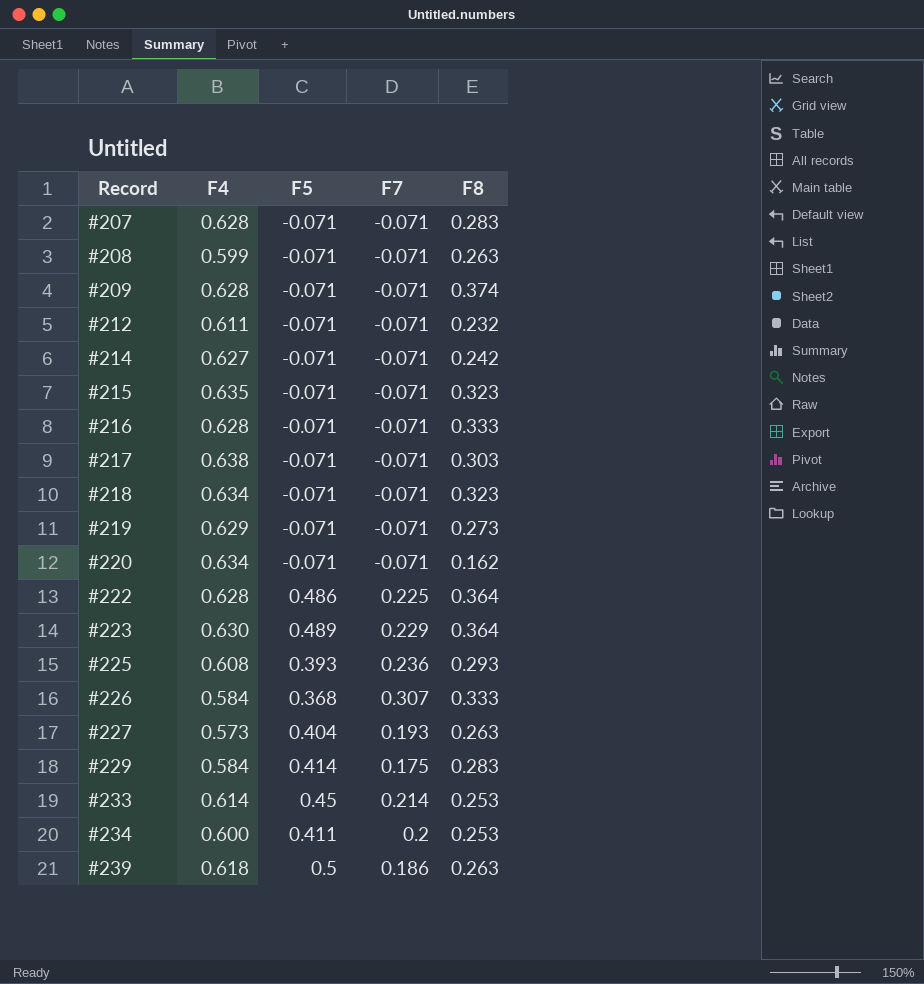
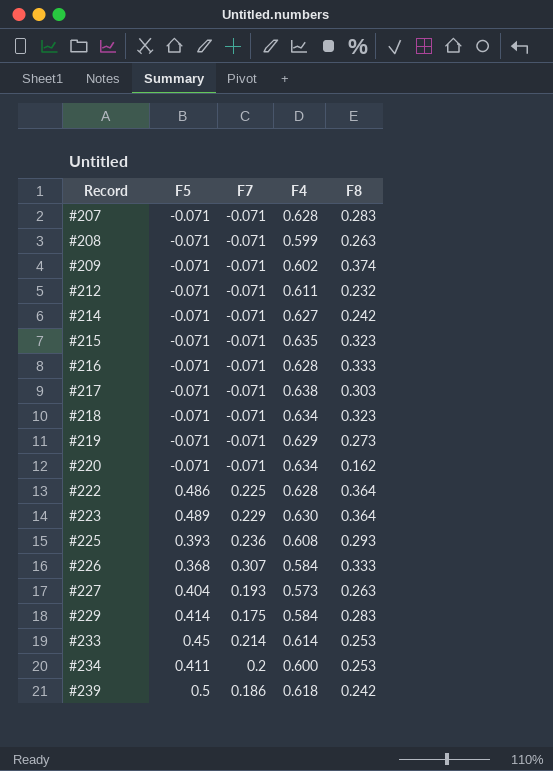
column F4 | position: 2 -> 4
#209 | F4: 0.628 -> 0.602
#239 | F8: 0.263 -> 0.242

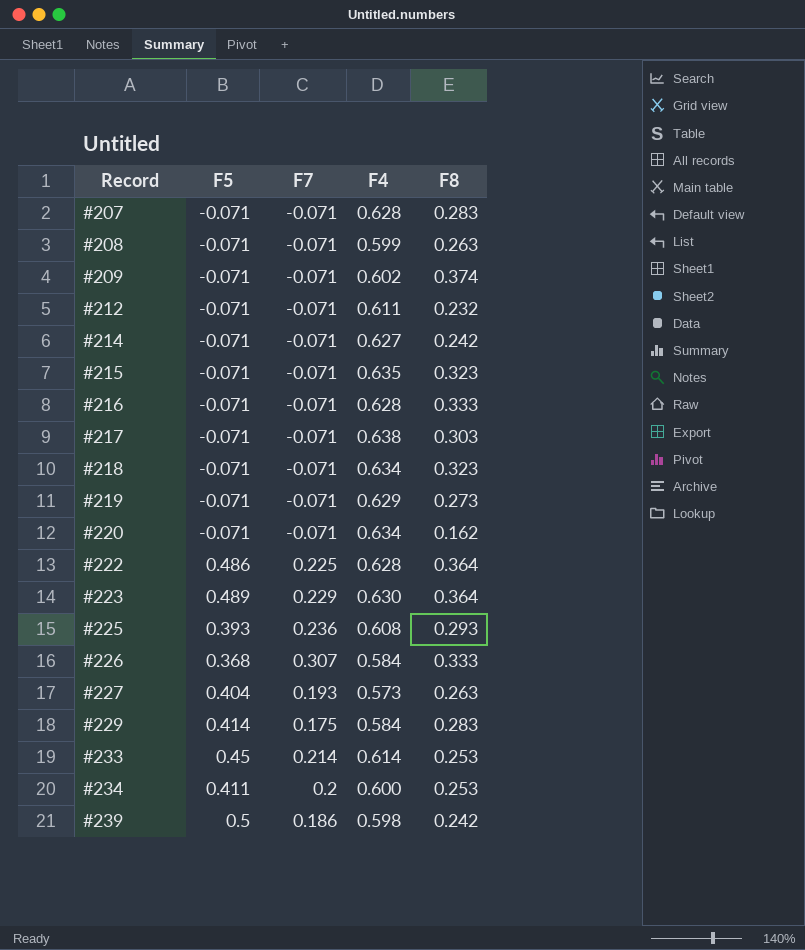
#239 | F4: 0.618 -> 0.598

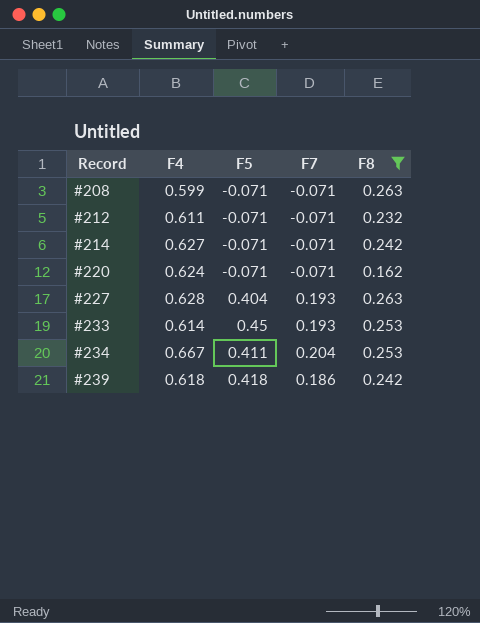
filter: none -> F8 <= 0.263
column F4 | position: 4 -> 2
#220 | F4: 0.634 -> 0.624
#227 | F4: 0.573 -> 0.628
#233 | F7: 0.214 -> 0.193
#234 | F4: 0.600 -> 0.667
#234 | F7: 0.2 -> 0.204
#239 | F4: 0.598 -> 0.618
#239 | F5: 0.5 -> 0.418

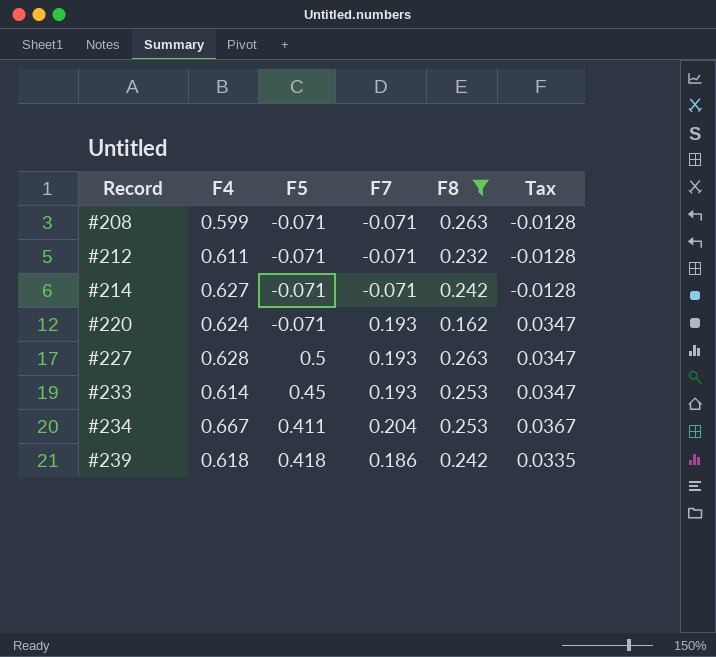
column Tax | formula: none -> [F7] * 0.18
#220 | F7: -0.071 -> 0.193
#227 | F5: 0.404 -> 0.5

